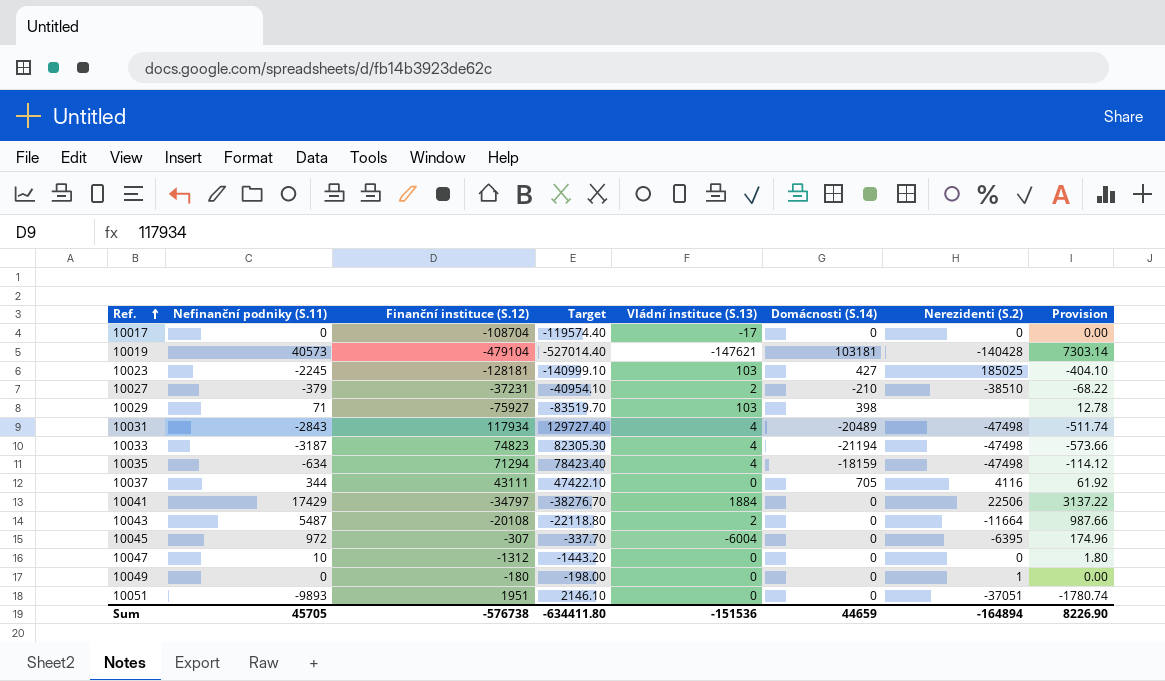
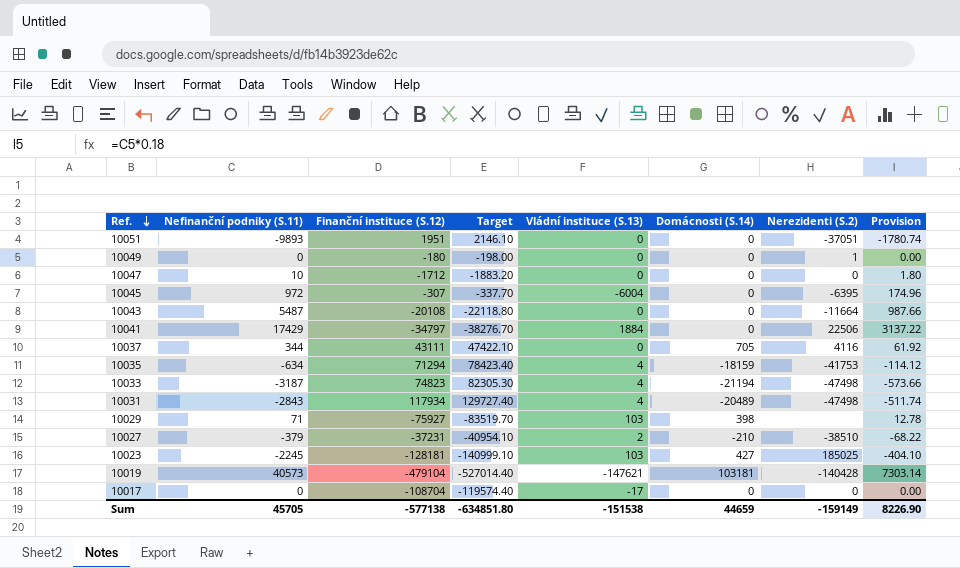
row order: Ref. ascending -> Ref. descending
10047 | Finanční instituce (S.12): -1312 -> -1712
10047 | Target: -1443.20 -> -1883.20
10043 | Vládní instituce (S.13): 2 -> 0
10035 | Nerezidenti (S.2): -47498 -> -41753
Sum | Finanční instituce (S.12): -576738 -> -577138
Sum | Target: -634411.80 -> -634851.80
Sum | Vládní instituce (S.13): -151536 -> -151538
Sum | Nerezidenti (S.2): -164894 -> -159149

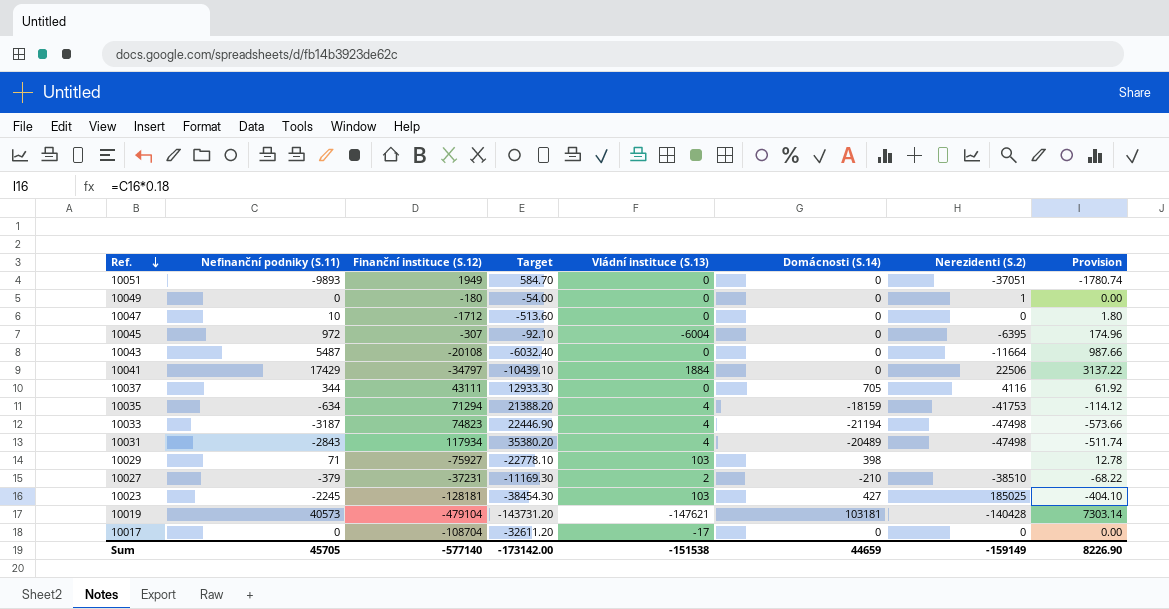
column Target | formula: [Finanční instituce (S.12)] * 1.1 -> [Finanční instituce (S.12)] * 0.3
10051 | Finanční instituce (S.12): 1951 -> 1949
Sum | Finanční instituce (S.12): -577138 -> -577140
Sum | Target: -634851.80 -> -173142.00

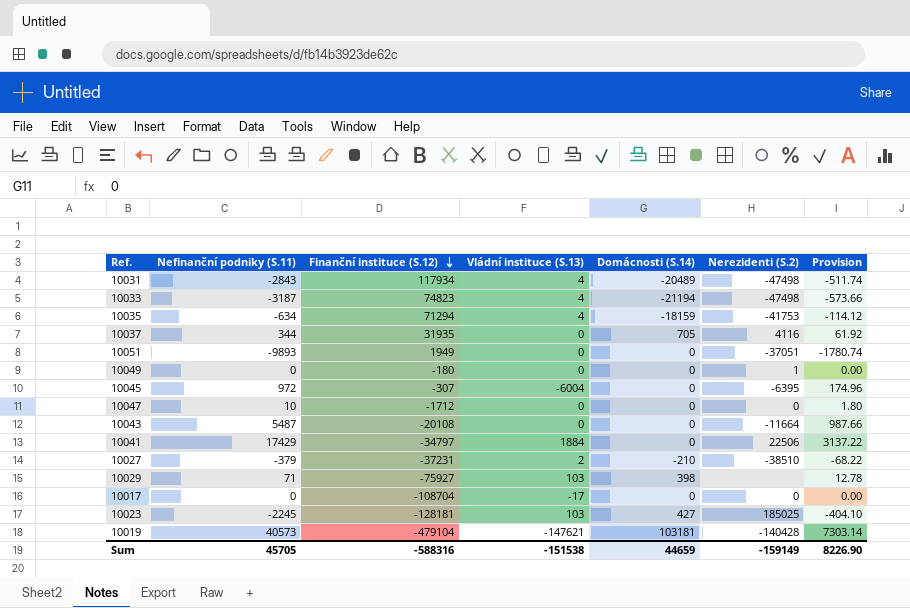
row order: Ref. descending -> Finanční instituce (S.12) descending
column Target | formula: [Finanční instituce (S.12)] * 0.3 -> none
10037 | Finanční instituce (S.12): 43111 -> 31935
Sum | Finanční instituce (S.12): -577140 -> -588316

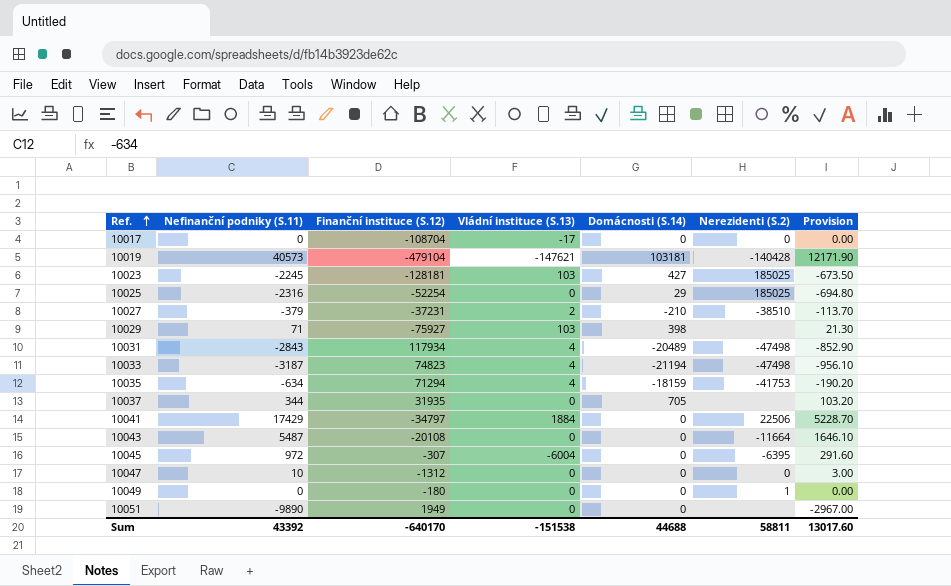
row order: Finanční instituce (S.12) descending -> Ref. ascending
column Provision | formula: [Nefinanční podniky (S.11)] * 0.18 -> [Nefinanční podniky (S.11)] * 0.3
row 10025: none -> -2316 | -52254 | 0 | 29 | 185025 | -694.80
10037 | Nerezidenti (S.2): 4116 -> none
10047 | Finanční instituce (S.12): -1712 -> -1312
10051 | Nefinanční podniky (S.11): -9893 -> -9890
10051 | Nerezidenti (S.2): -37051 -> none
Sum | Nefinanční podniky (S.11): 45705 -> 43392
Sum | Finanční instituce (S.12): -588316 -> -640170
Sum | Domácnosti (S.14): 44659 -> 44688
Sum | Nerezidenti (S.2): -159149 -> 58811
Sum | Provision: 8226.90 -> 13017.60

